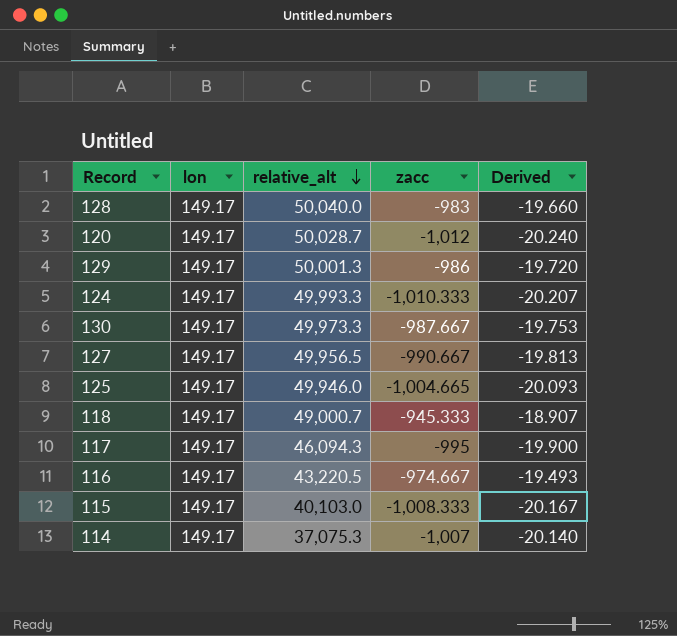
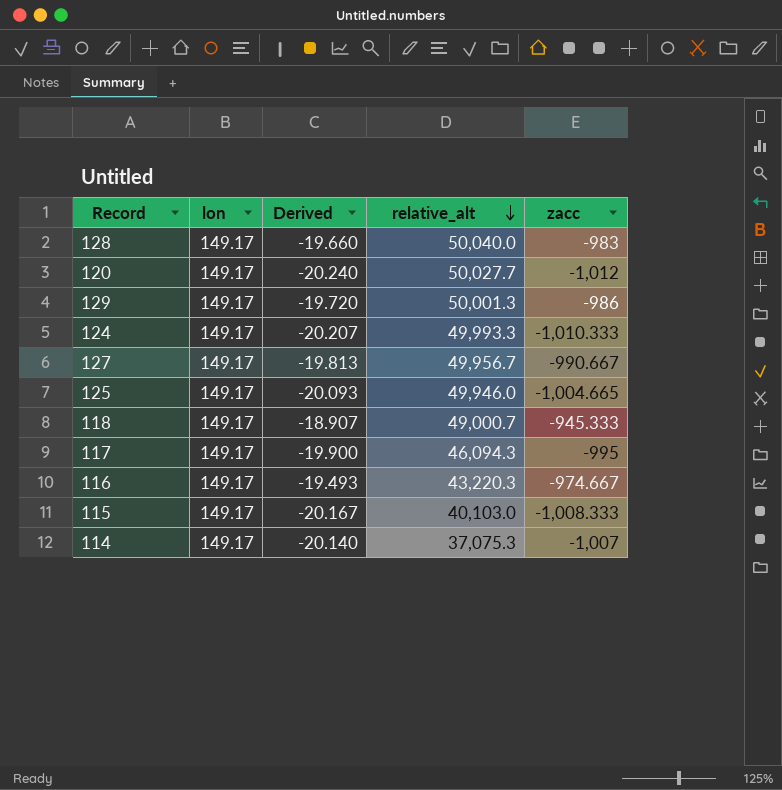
column Derived | position: 5 -> 3
row 130: 149.17 | 49,973.3 | -987.667 | -19.753 -> none
120 | relative_alt: 50,028.7 -> 50,027.7
127 | relative_alt: 49,956.5 -> 49,956.7
116 | relative_alt: 43,220.5 -> 43,220.3

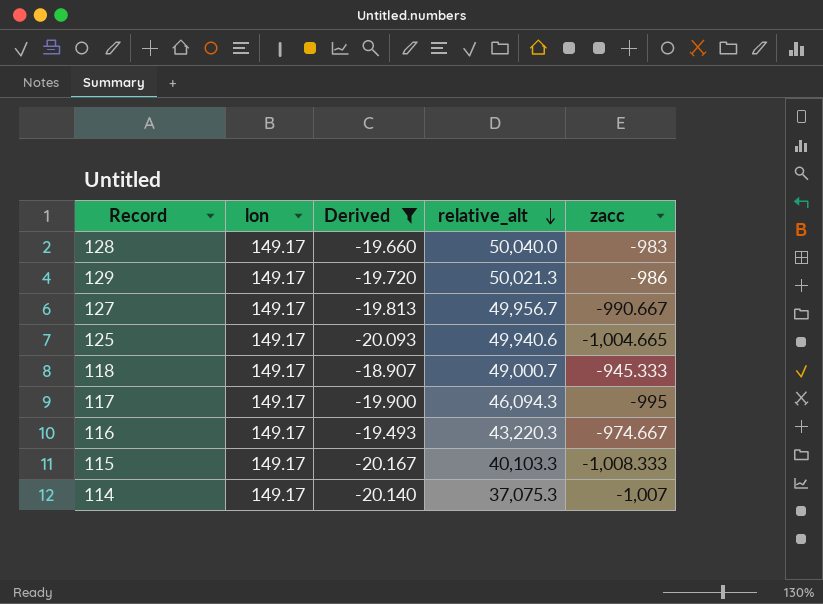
filter: none -> Derived >= -20.167
129 | relative_alt: 50,001.3 -> 50,021.3
125 | relative_alt: 49,946.0 -> 49,940.6
115 | relative_alt: 40,103.0 -> 40,103.3

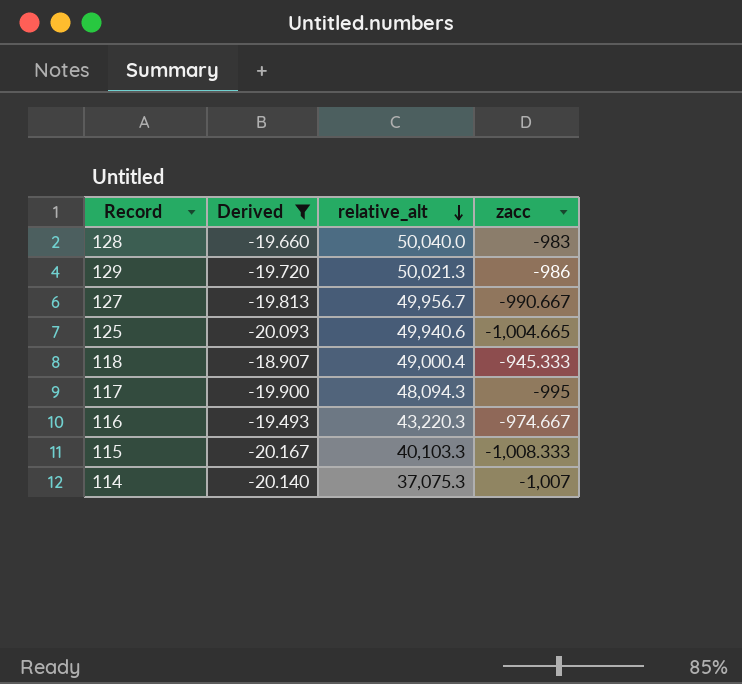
column lon | position: 2 -> none
118 | relative_alt: 49,000.7 -> 49,000.4
117 | relative_alt: 46,094.3 -> 48,094.3

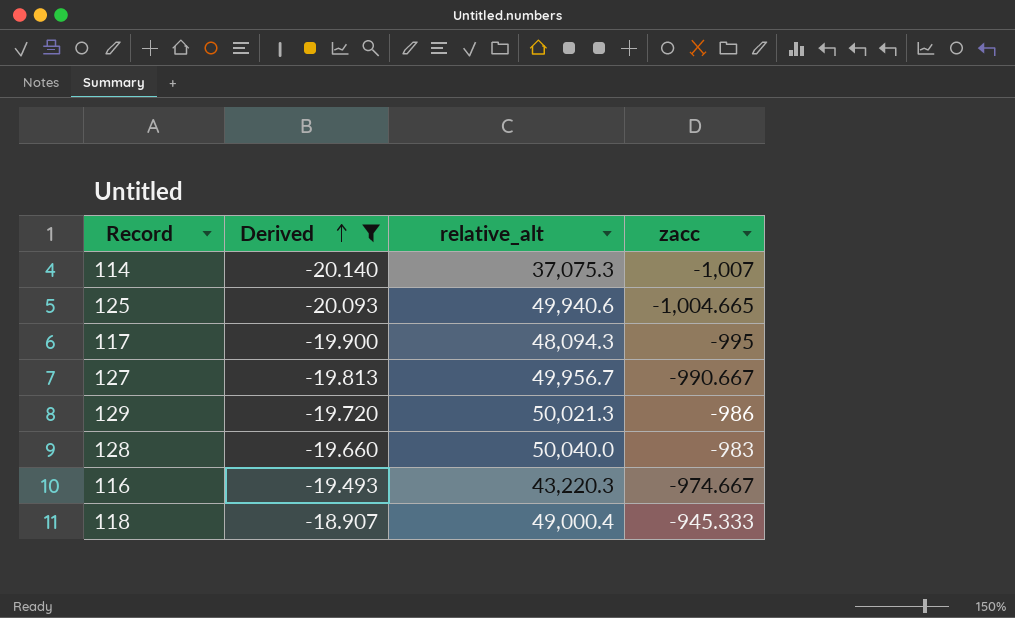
row order: relative_alt descending -> Derived ascending
row 115: -20.167 | 40,103.3 | -1,008.333 -> none

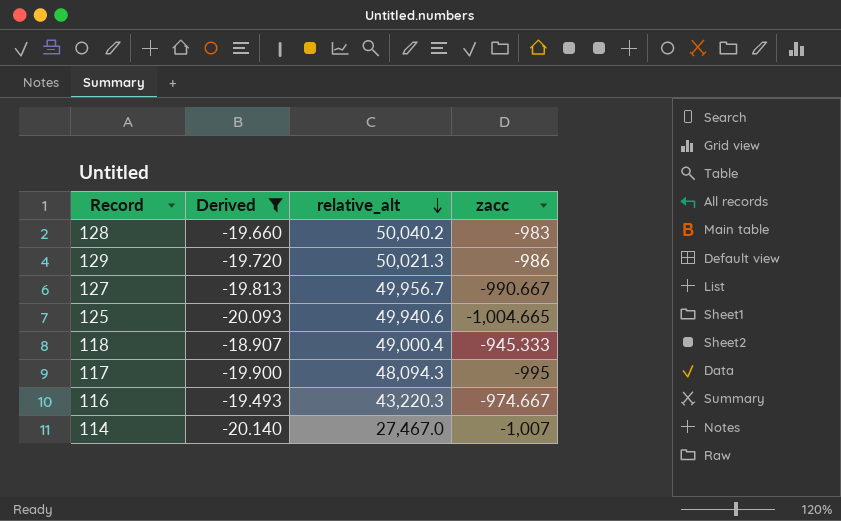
row order: Derived ascending -> relative_alt descending
128 | relative_alt: 50,040.0 -> 50,040.2
114 | relative_alt: 37,075.3 -> 27,467.0

